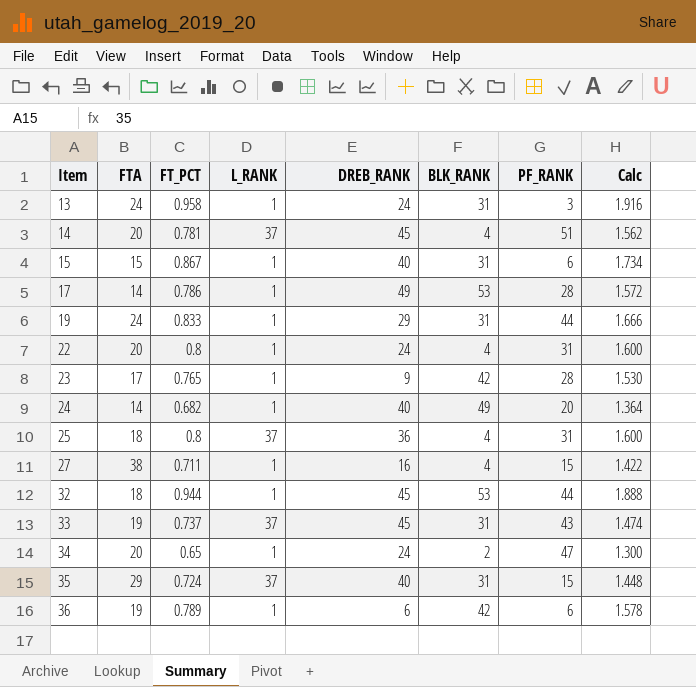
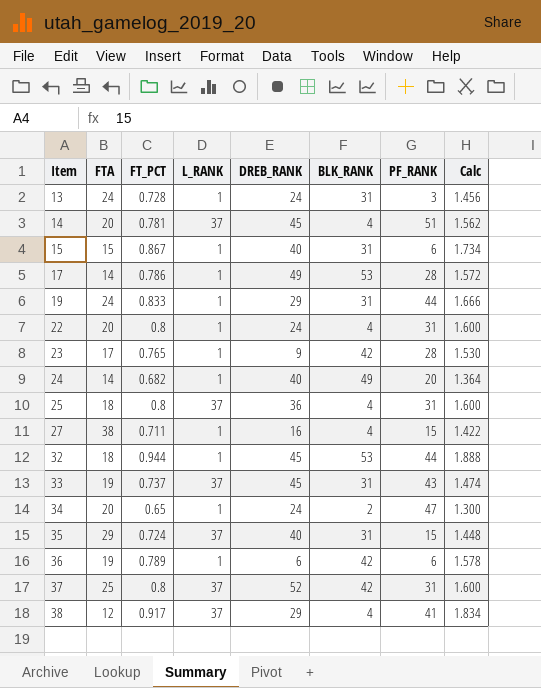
13 | FT_PCT: 0.958 -> 0.728
13 | Calc: 1.916 -> 1.456
row 37: none -> 25 | 0.8 | 37 | 52 | 42 | 31 | 1.600
row 38: none -> 12 | 0.917 | 37 | 29 | 4 | 41 | 1.834

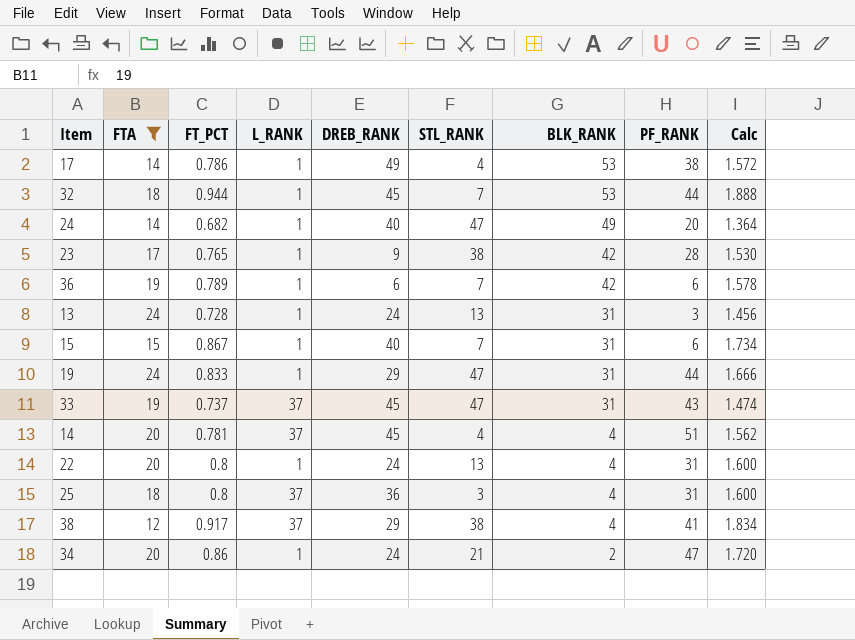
filter: none -> FTA <= 24
row order: Item ascending -> BLK_RANK descending
column STL_RANK | position: none -> 6
17 | PF_RANK: 28 -> 38
34 | FT_PCT: 0.65 -> 0.86
34 | Calc: 1.300 -> 1.720

